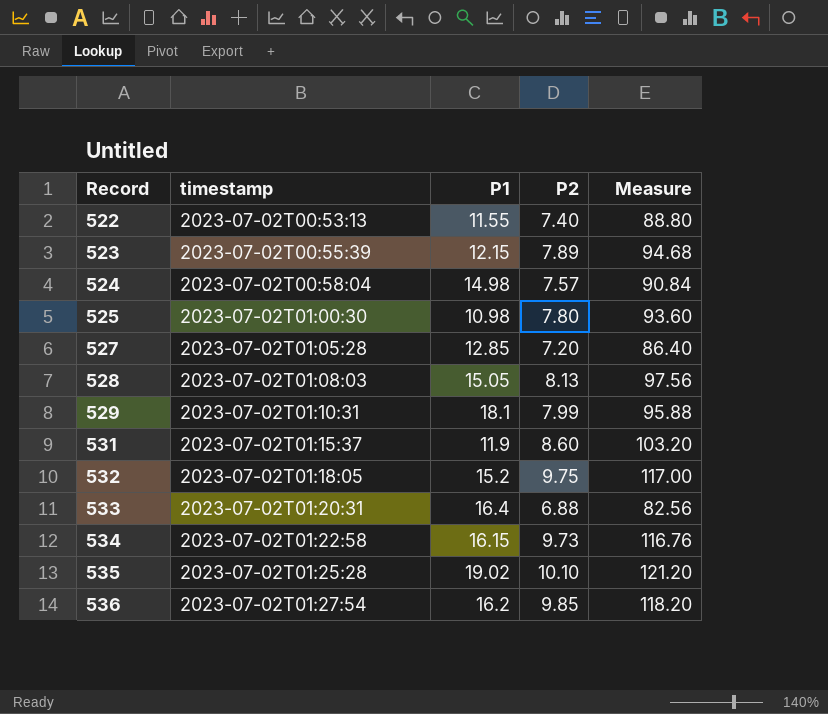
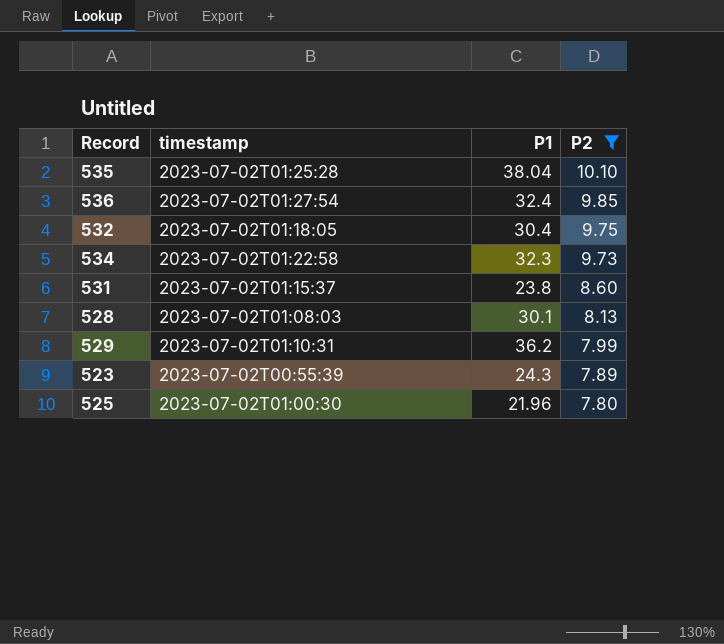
filter: none -> P2 >= 7.80
row order: Record ascending -> P2 descending
column Measure | formula: [P2] * 12 -> none
535 | P1: 19.02 -> 38.04
536 | P1: 16.2 -> 32.4
532 | P1: 15.2 -> 30.4
534 | P1: 16.15 -> 32.3
531 | P1: 11.9 -> 23.8
528 | P1: 15.05 -> 30.1
529 | P1: 18.1 -> 36.2
523 | P1: 12.15 -> 24.3
525 | P1: 10.98 -> 21.96

